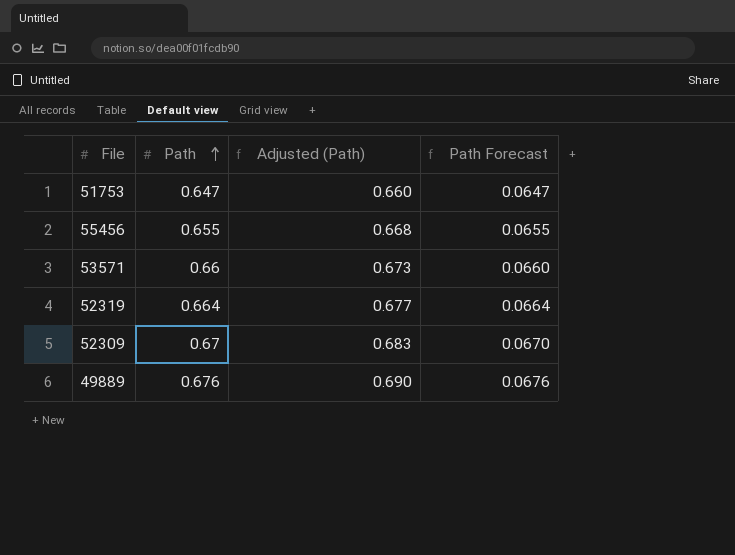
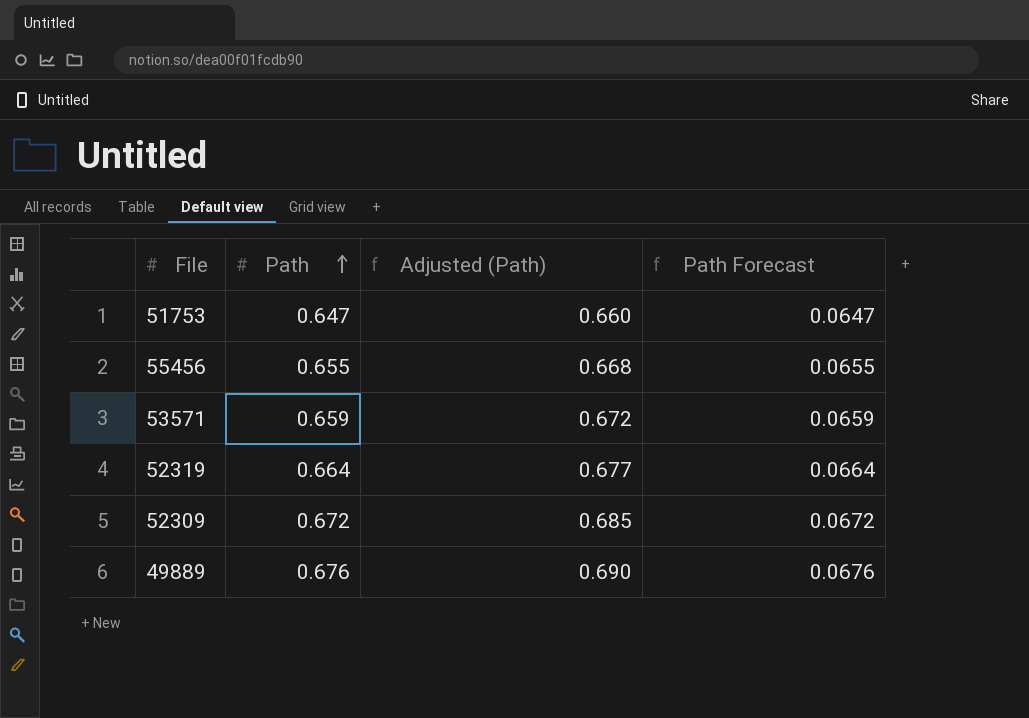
53571 | Path: 0.66 -> 0.659
53571 | Adjusted (Path): 0.673 -> 0.672
53571 | Path Forecast: 0.0660 -> 0.0659
52309 | Path: 0.67 -> 0.672
52309 | Adjusted (Path): 0.683 -> 0.685
52309 | Path Forecast: 0.0670 -> 0.0672

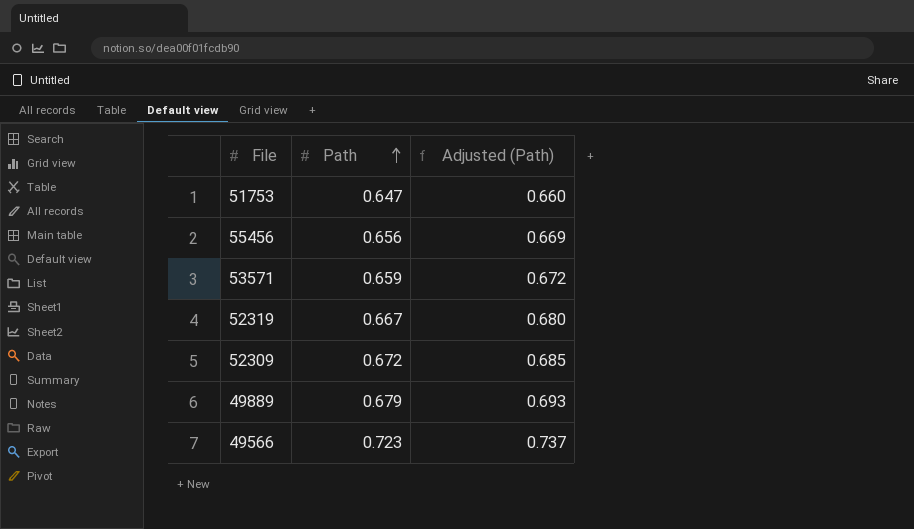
column Path Forecast | formula: [Path] * 0.1 -> none
55456 | Path: 0.655 -> 0.656
55456 | Adjusted (Path): 0.668 -> 0.669
52319 | Path: 0.664 -> 0.667
52319 | Adjusted (Path): 0.677 -> 0.680
49889 | Path: 0.676 -> 0.679
49889 | Adjusted (Path): 0.690 -> 0.693
row 49566: none -> 0.723 | 0.737

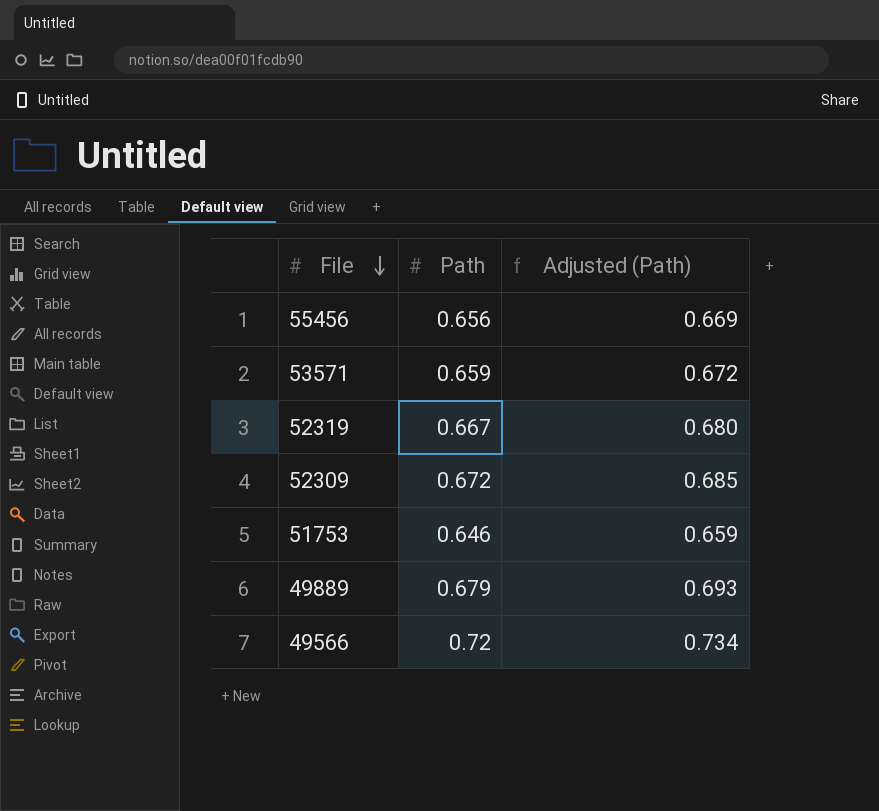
row order: Path ascending -> File descending
51753 | Path: 0.647 -> 0.646
51753 | Adjusted (Path): 0.660 -> 0.659
49566 | Path: 0.723 -> 0.72
49566 | Adjusted (Path): 0.737 -> 0.734

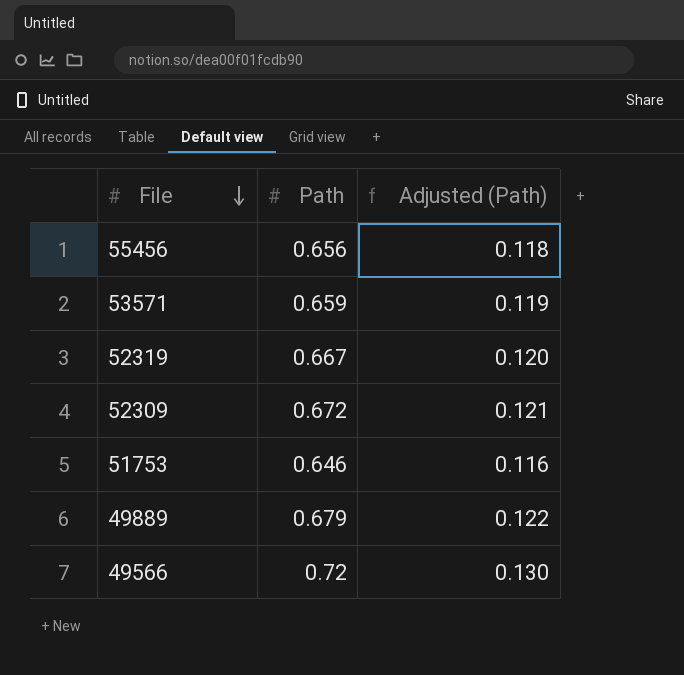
column Adjusted (Path) | formula: [Path] * 1.02 -> [Path] * 0.18

